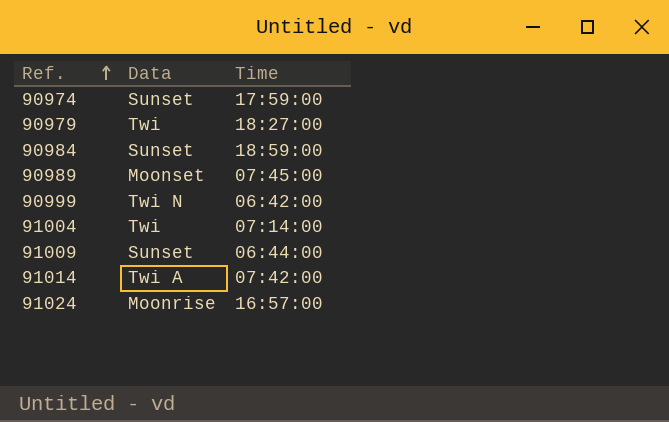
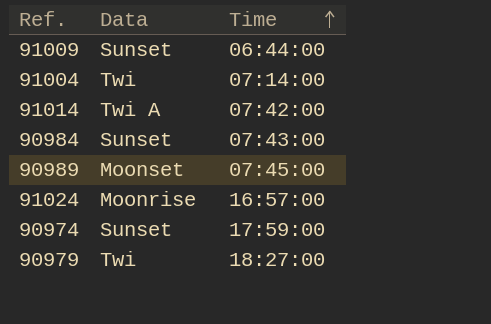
row order: Ref. ascending -> Time ascending
row 90999: Twi N | 06:42:00 -> none
90984 | Time: 18:59:00 -> 07:43:00

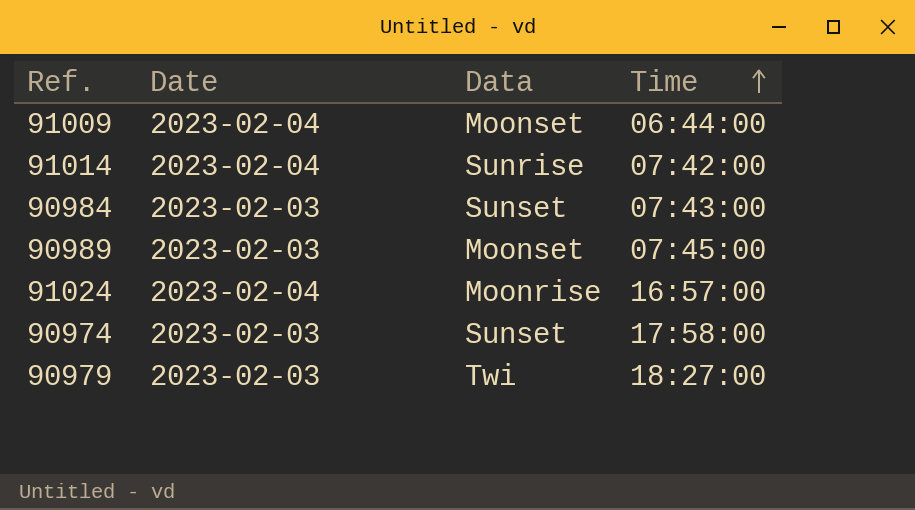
column Date | position: none -> 2
row 91004: Twi | 07:14:00 -> none
91009 | Data: Sunset -> Moonset
91014 | Data: Twi A -> Sunrise
90974 | Time: 17:59:00 -> 17:58:00

